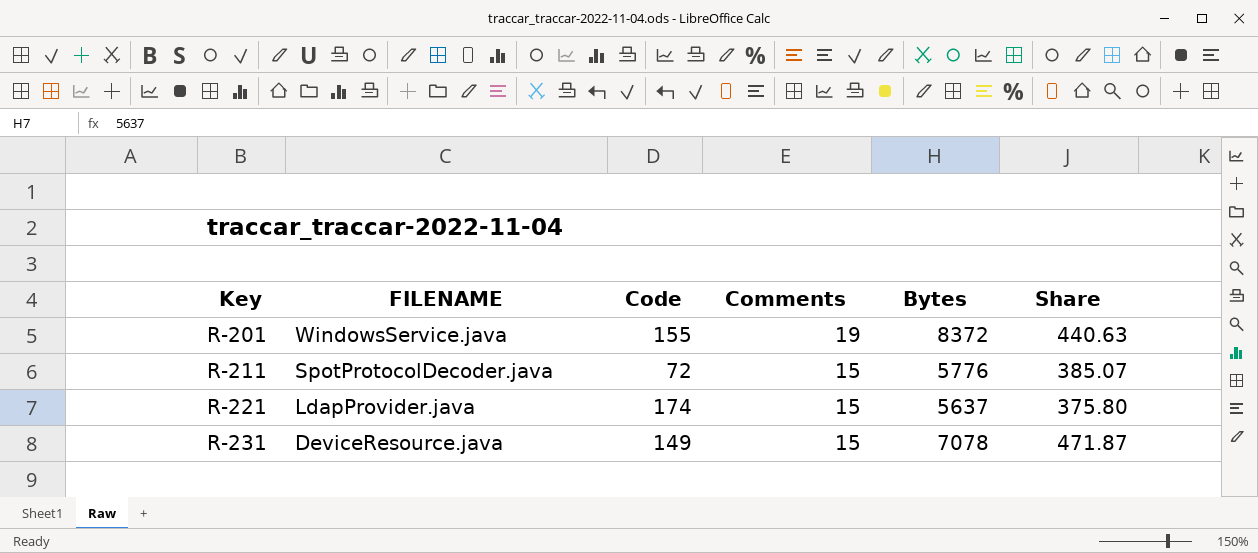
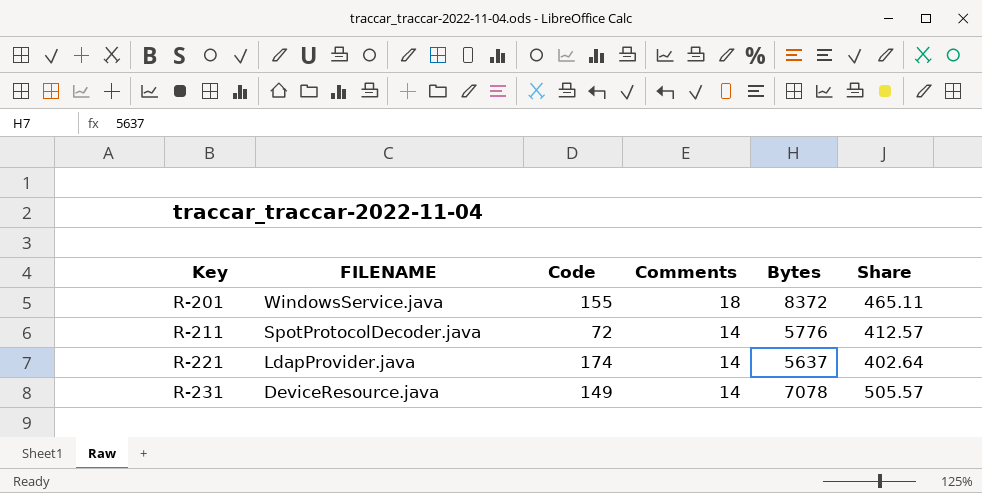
R-201 | Comments: 19 -> 18
R-201 | Share: 440.63 -> 465.11
R-211 | Comments: 15 -> 14
R-211 | Share: 385.07 -> 412.57
R-221 | Comments: 15 -> 14
R-221 | Share: 375.80 -> 402.64
R-231 | Comments: 15 -> 14
R-231 | Share: 471.87 -> 505.57

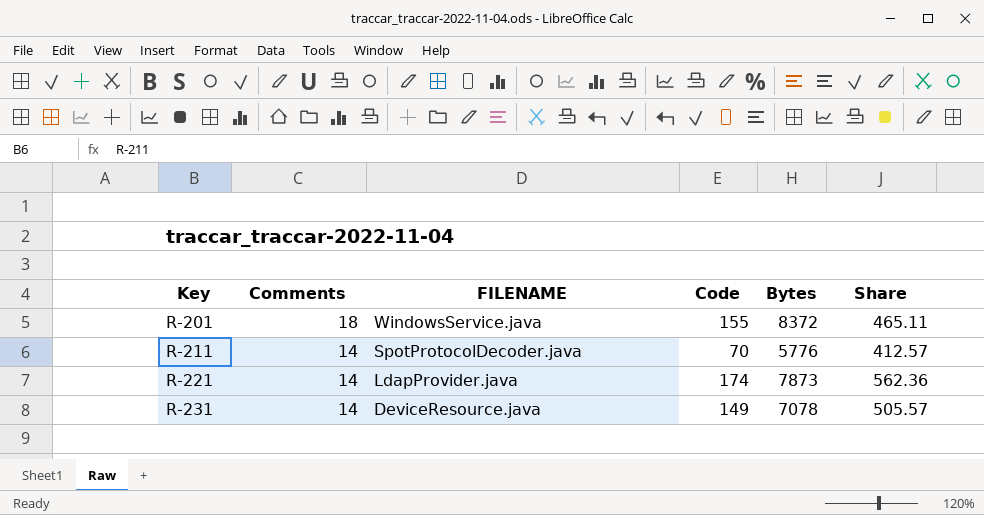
column Comments | position: 4 -> 2
R-211 | Code: 72 -> 70
R-221 | Bytes: 5637 -> 7873
R-221 | Share: 402.64 -> 562.36

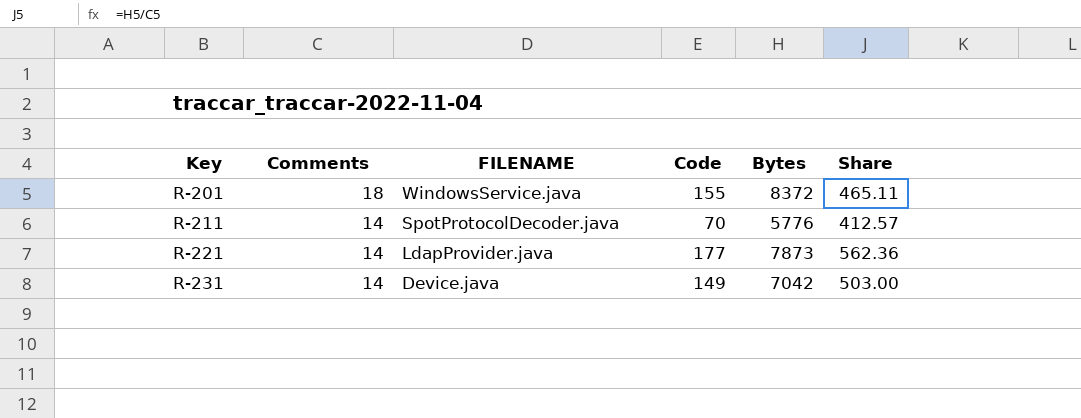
R-221 | Code: 174 -> 177
R-231 | FILENAME: DeviceResource.java -> Device.java
R-231 | Bytes: 7078 -> 7042
R-231 | Share: 505.57 -> 503.00

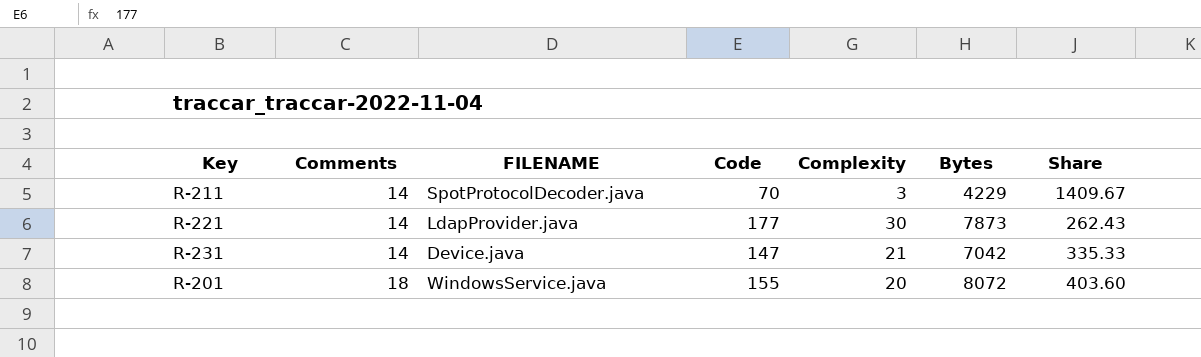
row order: Key ascending -> Comments ascending
column Complexity | position: none -> 5
column Share | formula: [Bytes] / [Comments] -> [Bytes] / [Complexity]
R-211 | Bytes: 5776 -> 4229
R-231 | Code: 149 -> 147
R-201 | Bytes: 8372 -> 8072

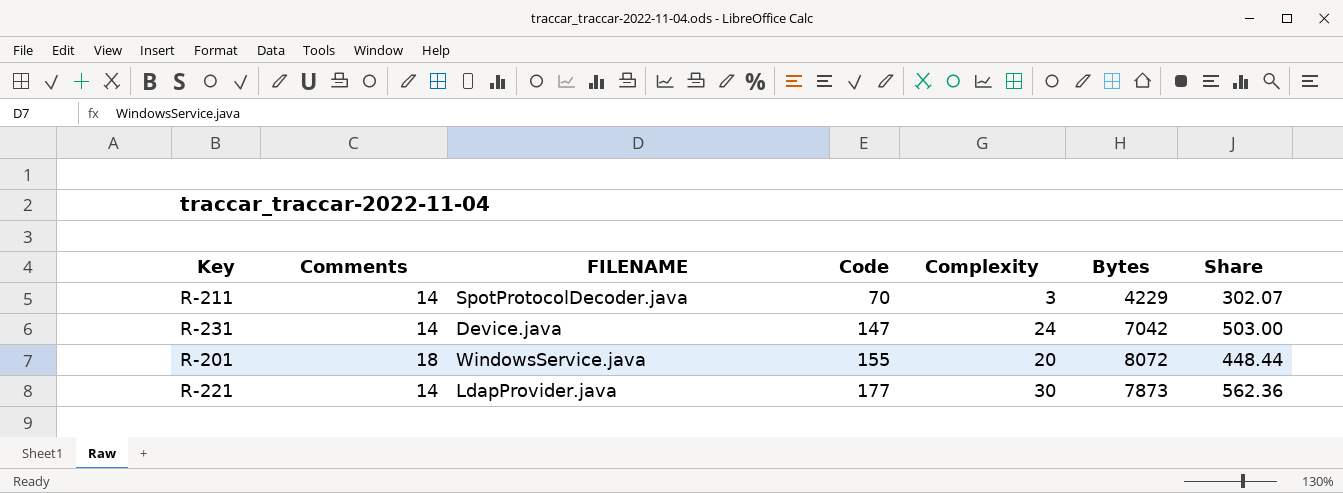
row order: Comments ascending -> Code ascending
column Share | formula: [Bytes] / [Complexity] -> [Bytes] / [Comments]
R-231 | Complexity: 21 -> 24

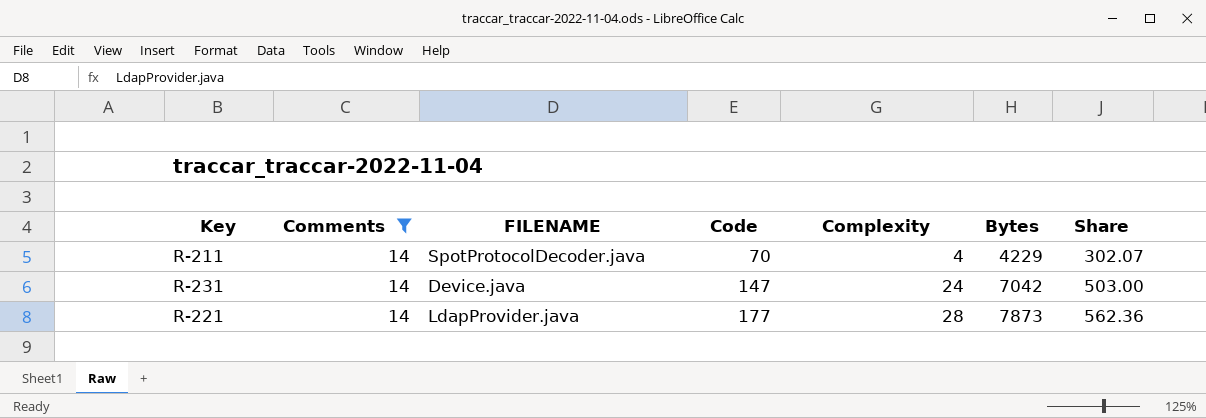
filter: none -> Comments = 14
R-211 | Complexity: 3 -> 4
R-221 | Complexity: 30 -> 28

